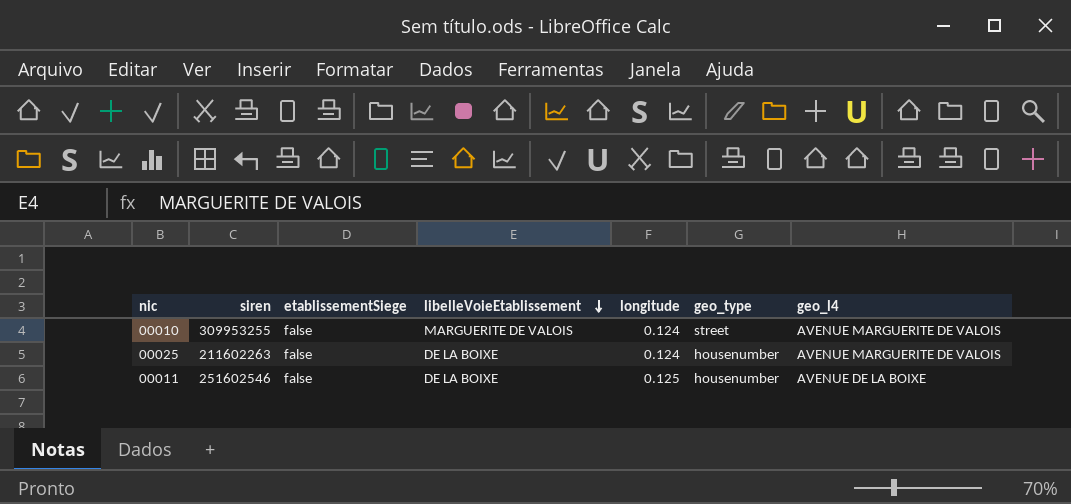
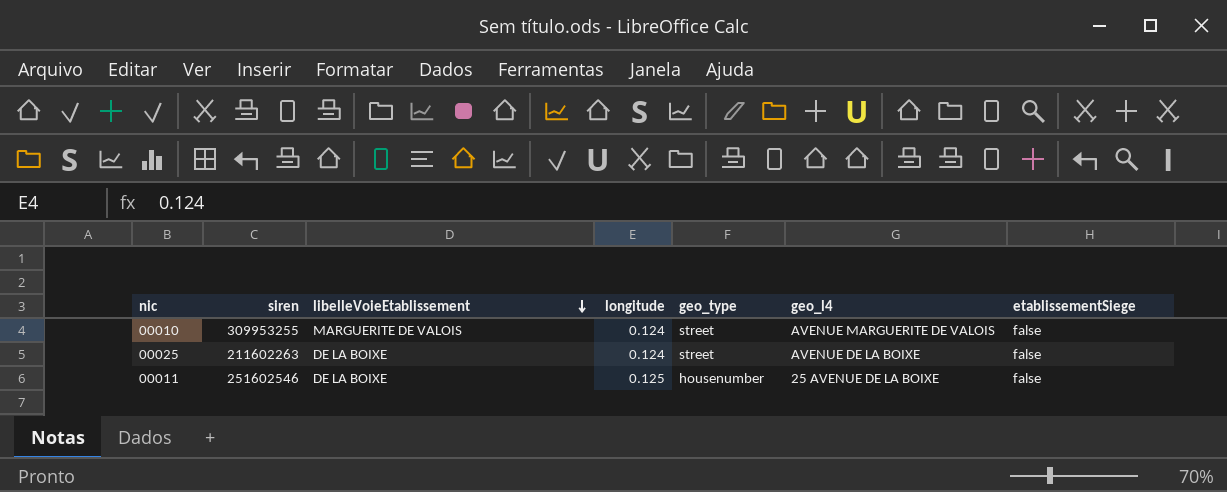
column etablissementSiege | position: 3 -> 7
00025 | geo_type: housenumber -> street
00025 | geo_l4: AVENUE MARGUERITE DE VALOIS -> AVENUE DE LA BOIXE
00011 | geo_l4: AVENUE DE LA BOIXE -> 25 AVENUE DE LA BOIXE

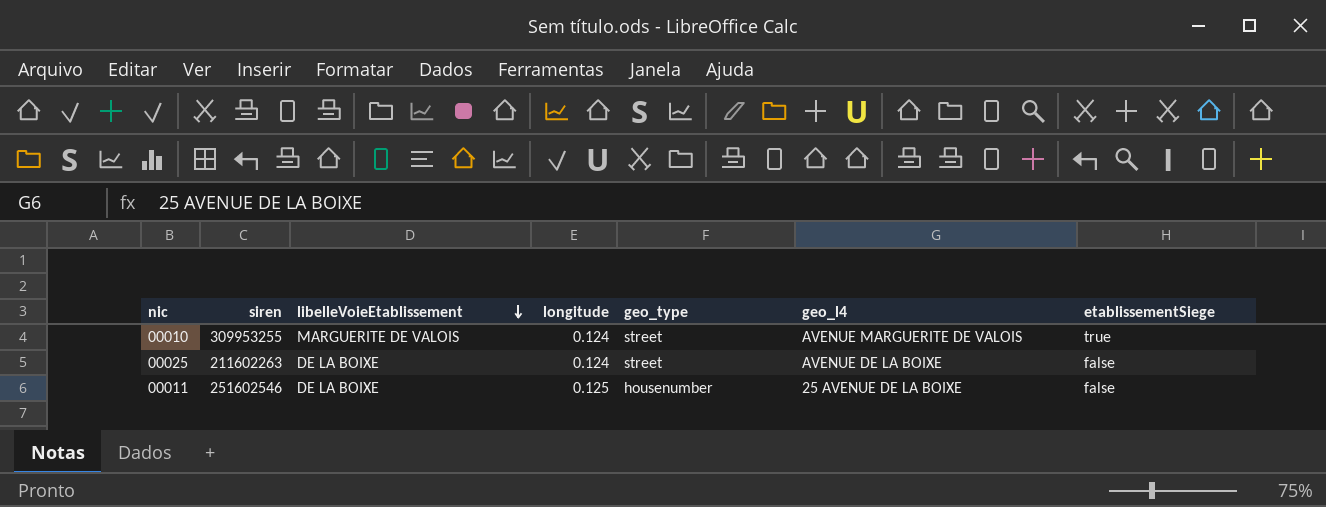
00010 | etablissementSiege: false -> true

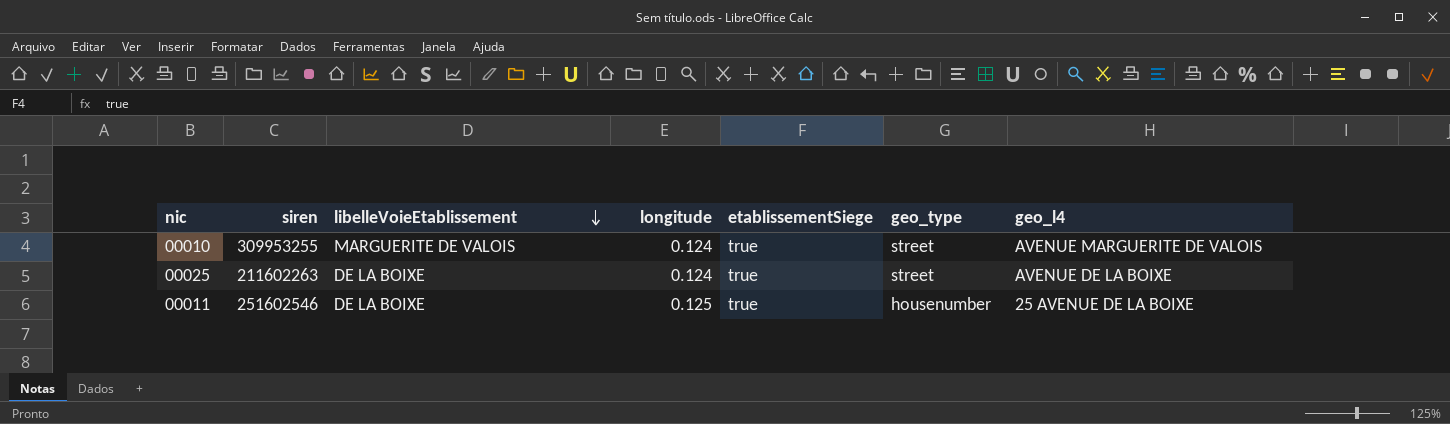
column etablissementSiege | position: 7 -> 5
00025 | etablissementSiege: false -> true
00011 | etablissementSiege: false -> true

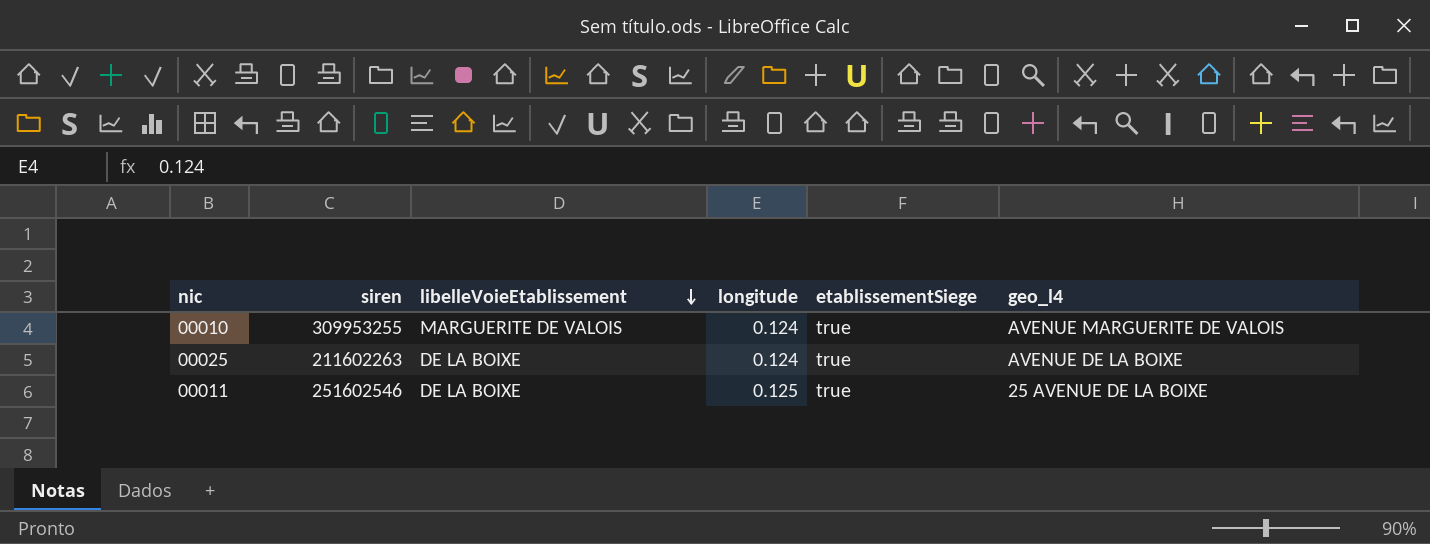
column geo_type | position: 6 -> none

